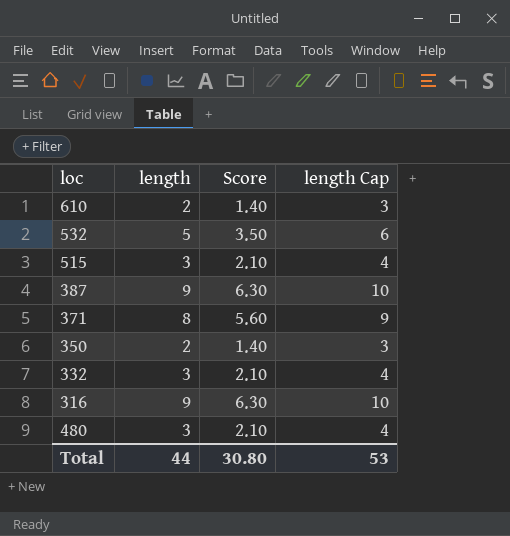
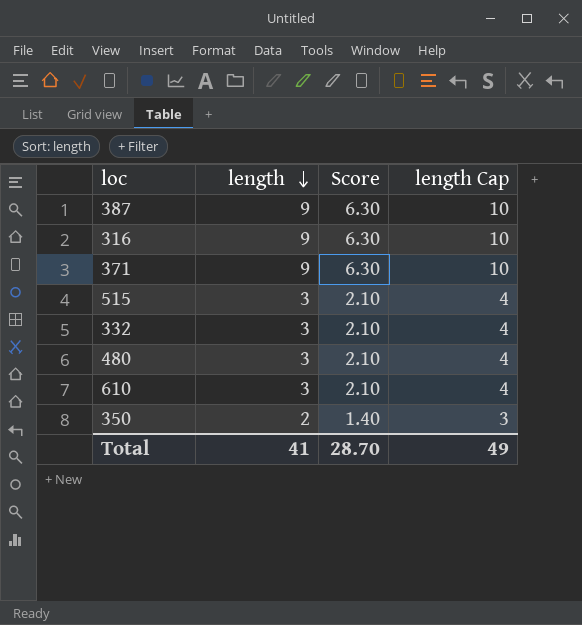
row order: none -> length descending
row 532: 5 | 3.50 | 6 -> none
371 | length: 8 -> 9
371 | Score: 5.60 -> 6.30
371 | length Cap: 9 -> 10
610 | length: 2 -> 3
610 | Score: 1.40 -> 2.10
610 | length Cap: 3 -> 4
Total | length: 44 -> 41
Total | Score: 30.80 -> 28.70
Total | length Cap: 53 -> 49

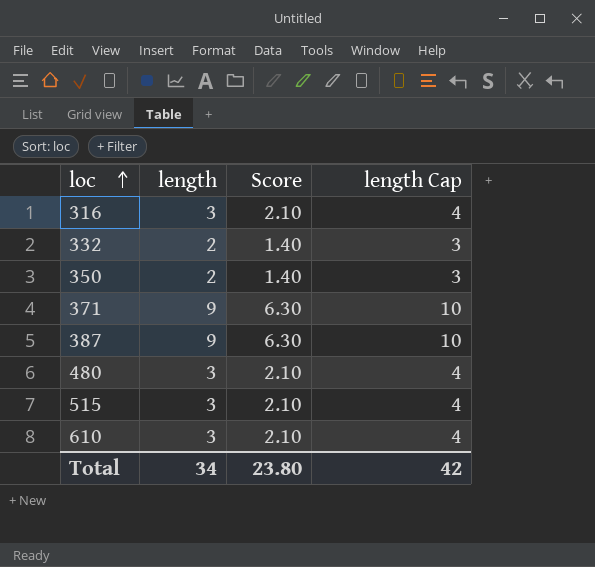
row order: length descending -> loc ascending
316 | length: 9 -> 3
316 | Score: 6.30 -> 2.10
316 | length Cap: 10 -> 4
332 | length: 3 -> 2
332 | Score: 2.10 -> 1.40
332 | length Cap: 4 -> 3
Total | length: 41 -> 34
Total | Score: 28.70 -> 23.80
Total | length Cap: 49 -> 42

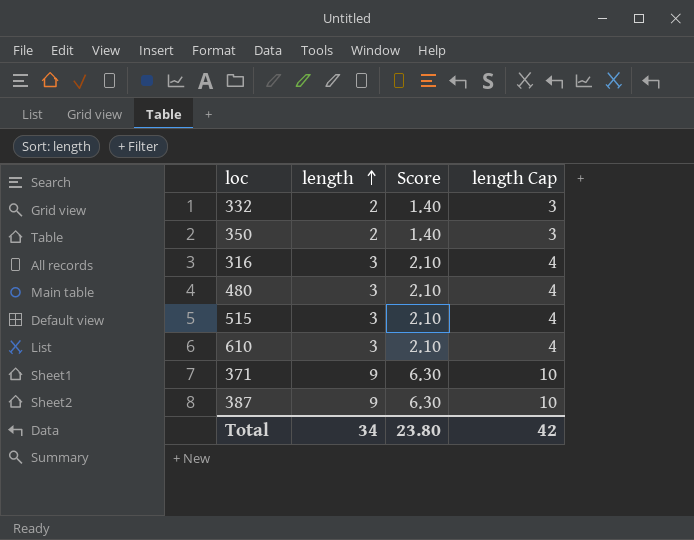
row order: loc ascending -> length ascending

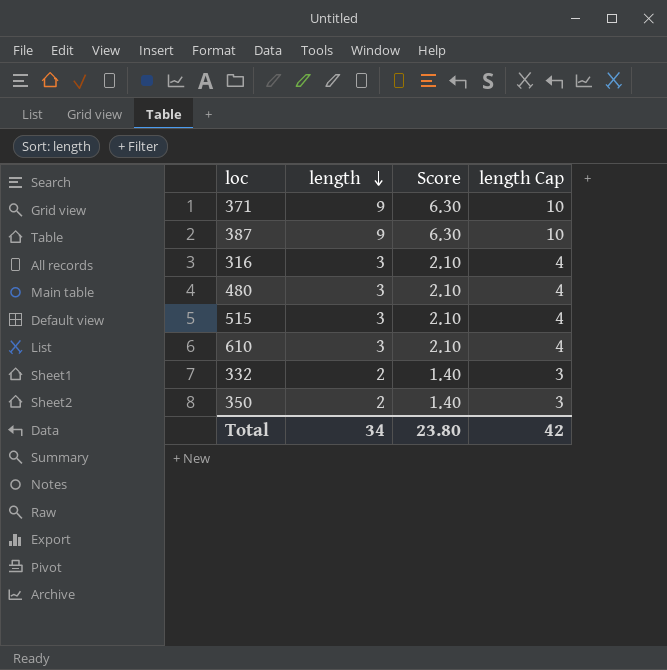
row order: length ascending -> length descending

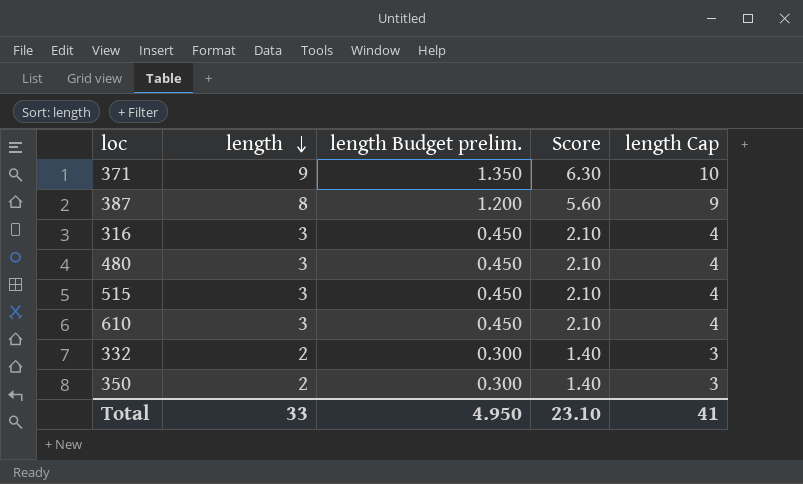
column length Budget prelim. | formula: none -> [length] * 0.15
387 | length: 9 -> 8
387 | Score: 6.30 -> 5.60
387 | length Cap: 10 -> 9
Total | length: 34 -> 33
Total | Score: 23.80 -> 23.10
Total | length Cap: 42 -> 41

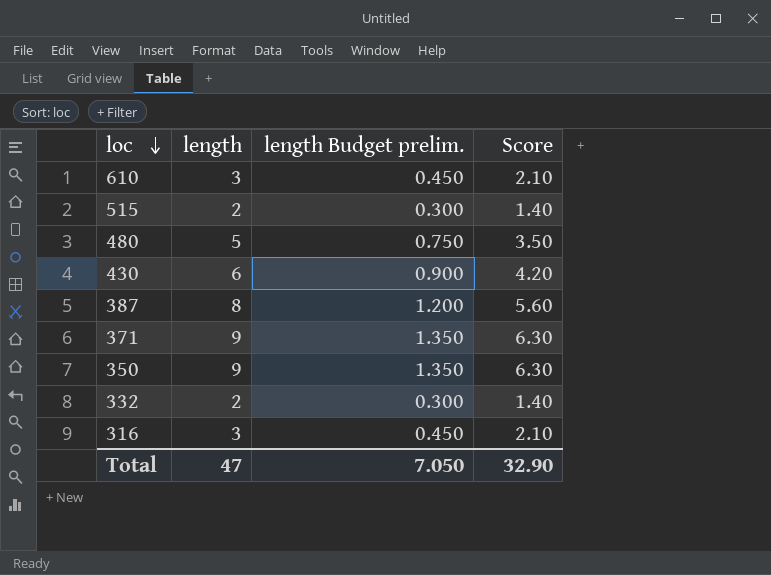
row order: length descending -> loc descending
column length Cap | formula: [length] + 1 -> none
515 | length: 3 -> 2
515 | length Budget prelim.: 0.450 -> 0.300
515 | Score: 2.10 -> 1.40
480 | length: 3 -> 5
480 | length Budget prelim.: 0.450 -> 0.750
480 | Score: 2.10 -> 3.50
row 430: none -> 6 | 0.900 | 4.20
350 | length: 2 -> 9
350 | length Budget prelim.: 0.300 -> 1.350
350 | Score: 1.40 -> 6.30
Total | length: 33 -> 47
Total | length Budget prelim.: 4.950 -> 7.050
Total | Score: 23.10 -> 32.90

